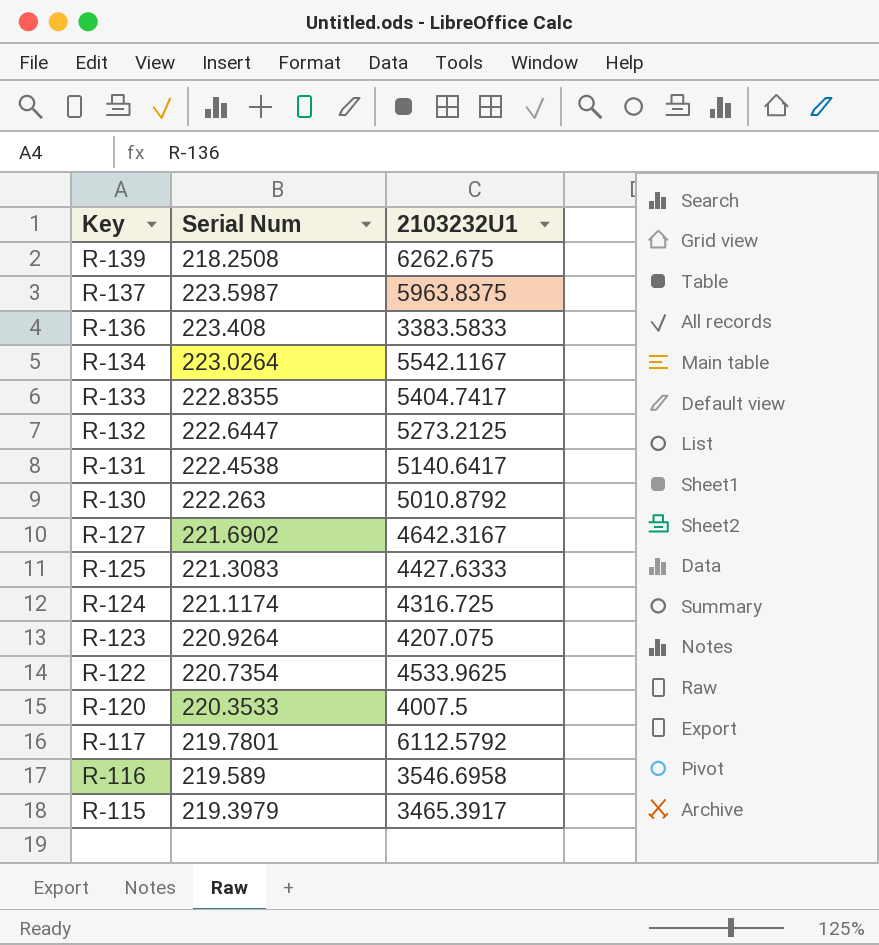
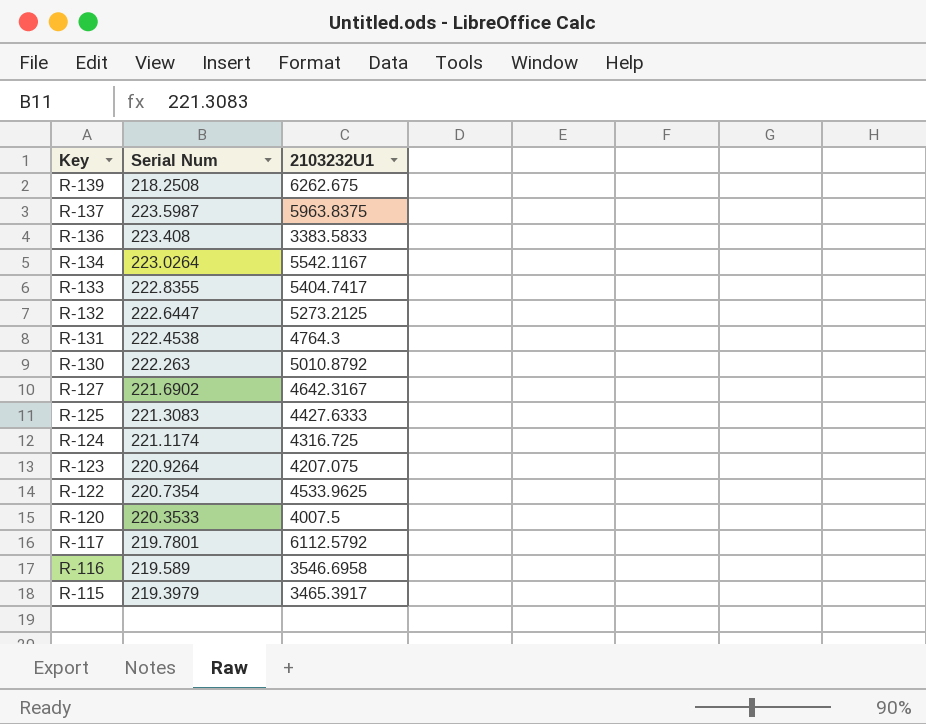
R-131 | 2103232U1: 5140.6417 -> 4764.3

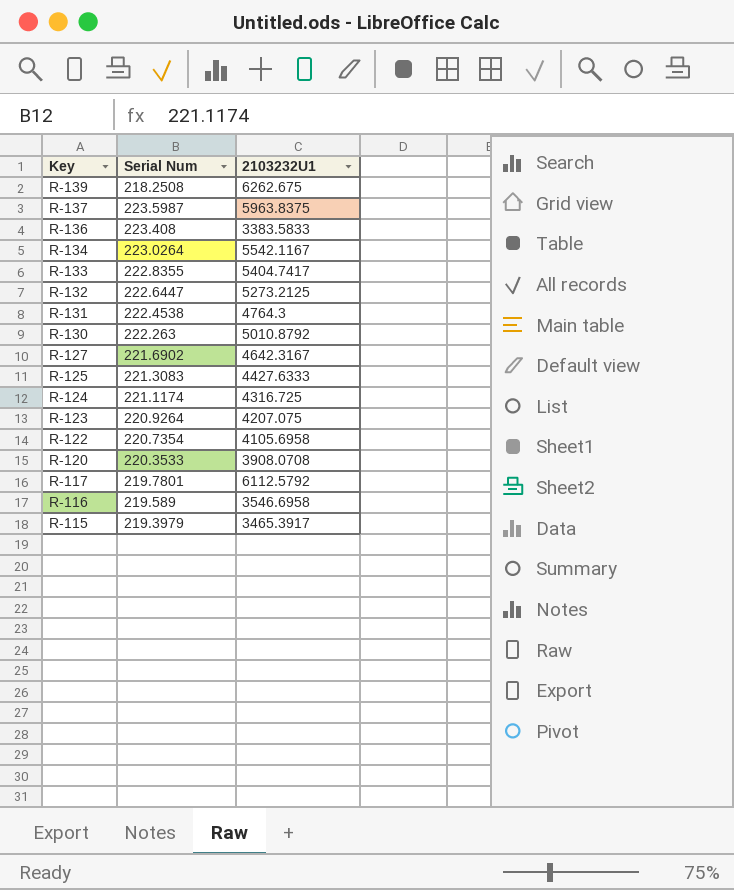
R-122 | 2103232U1: 4533.9625 -> 4105.6958
R-120 | 2103232U1: 4007.5 -> 3908.0708

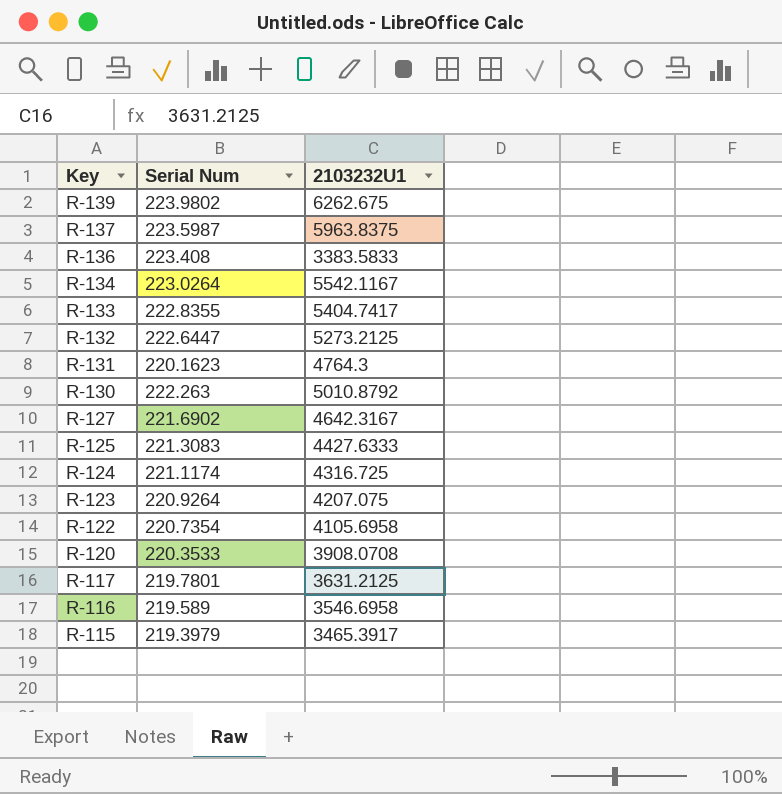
R-139 | Serial Num: 218.2508 -> 223.9802
R-131 | Serial Num: 222.4538 -> 220.1623
R-117 | 2103232U1: 6112.5792 -> 3631.2125

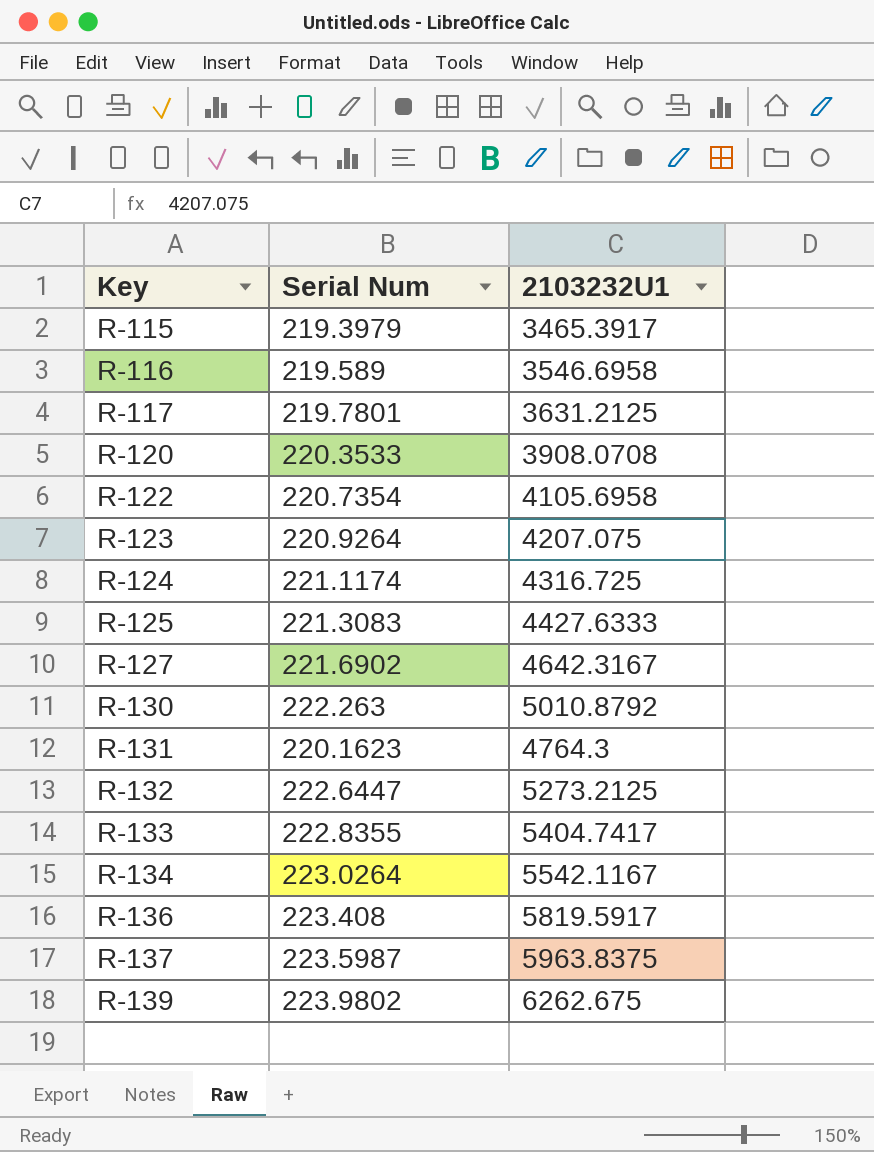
row order: Key descending -> Key ascending
R-136 | 2103232U1: 3383.5833 -> 5819.5917

